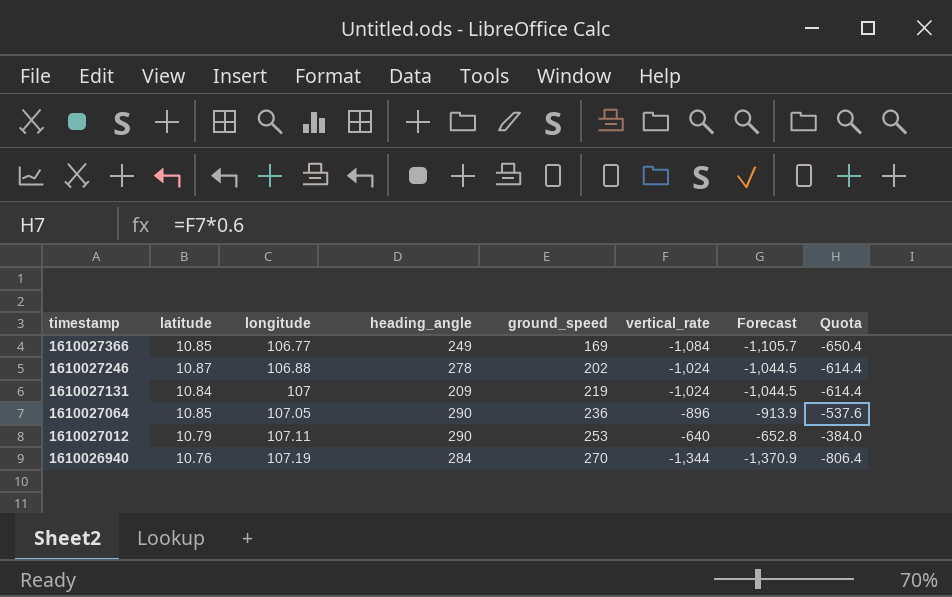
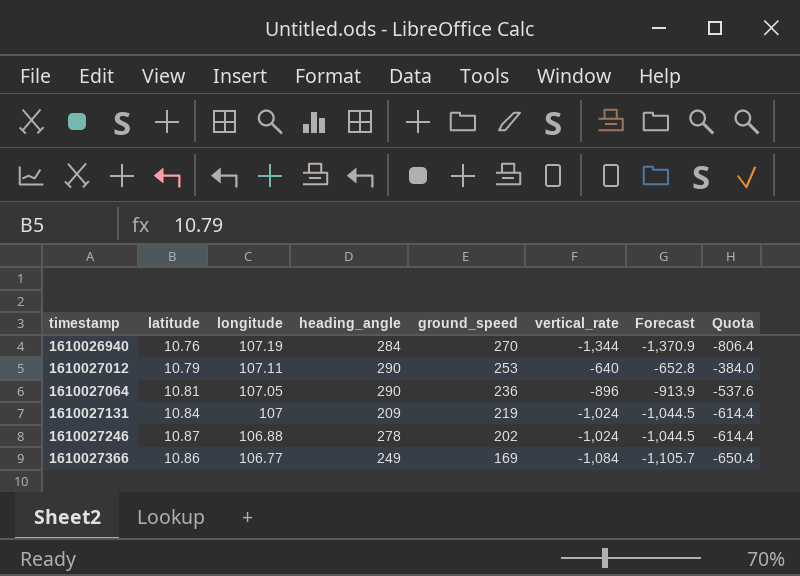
row order: timestamp descending -> timestamp ascending
1610027064 | latitude: 10.85 -> 10.81
1610027366 | latitude: 10.85 -> 10.86

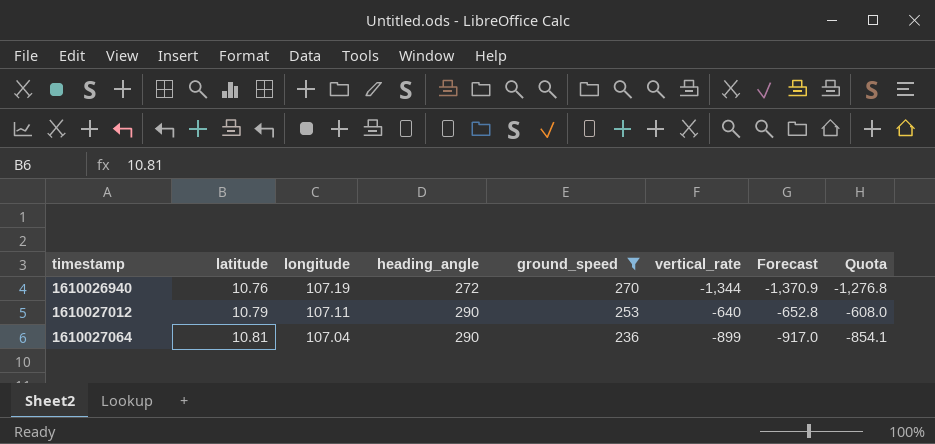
filter: none -> ground_speed >= 236
column Quota | formula: [vertical_rate] * 0.6 -> [vertical_rate] * 0.95
1610026940 | heading_angle: 284 -> 272
1610027064 | longitude: 107.05 -> 107.04
1610027064 | vertical_rate: -896 -> -899
1610027064 | Forecast: -913.9 -> -917.0

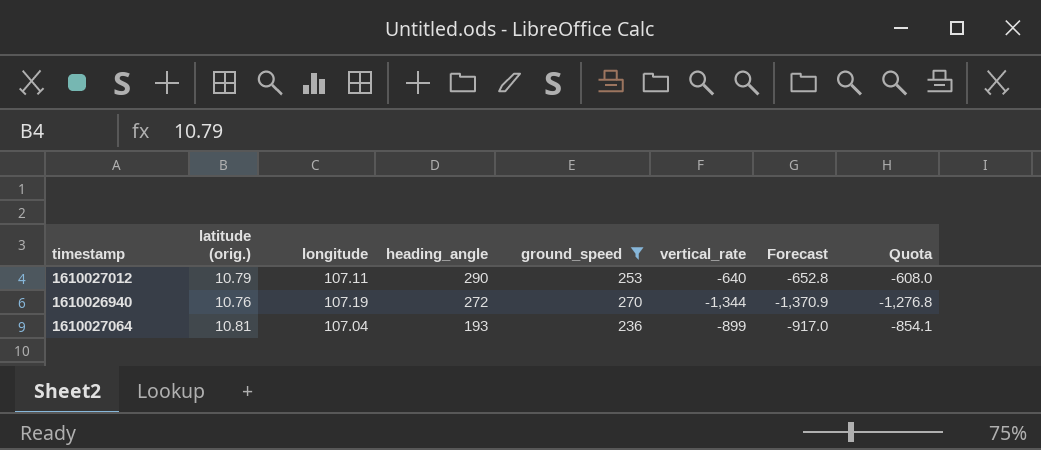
row order: timestamp ascending -> heading_angle descending
column name: latitude -> latitude (orig.)
1610027064 | heading_angle: 290 -> 193

